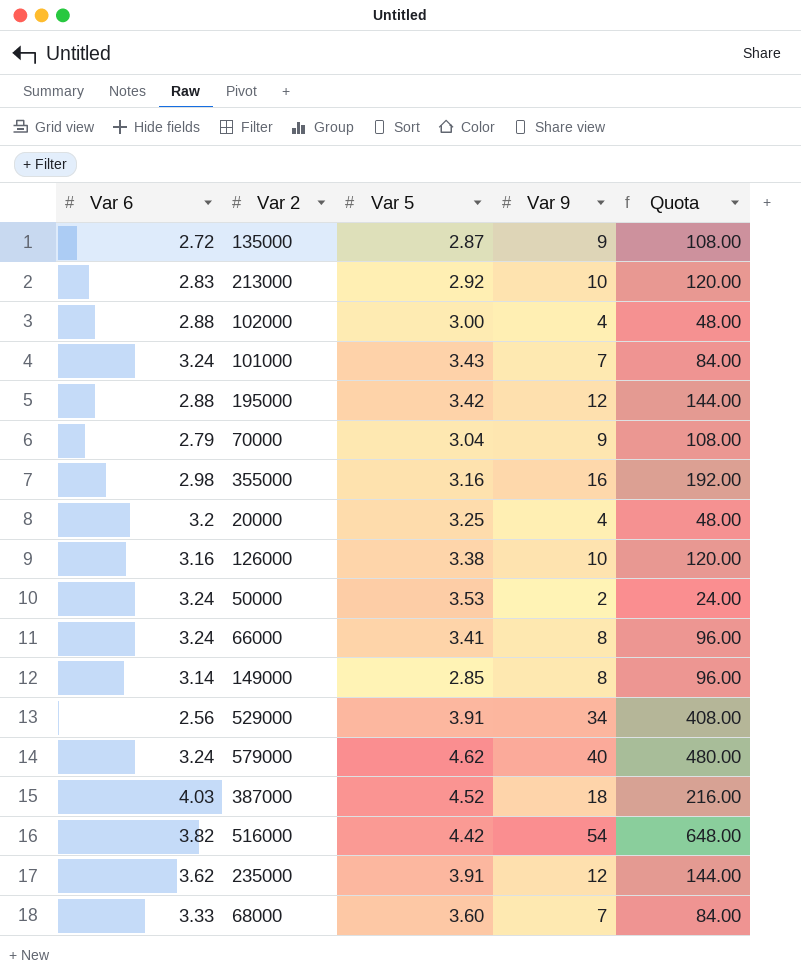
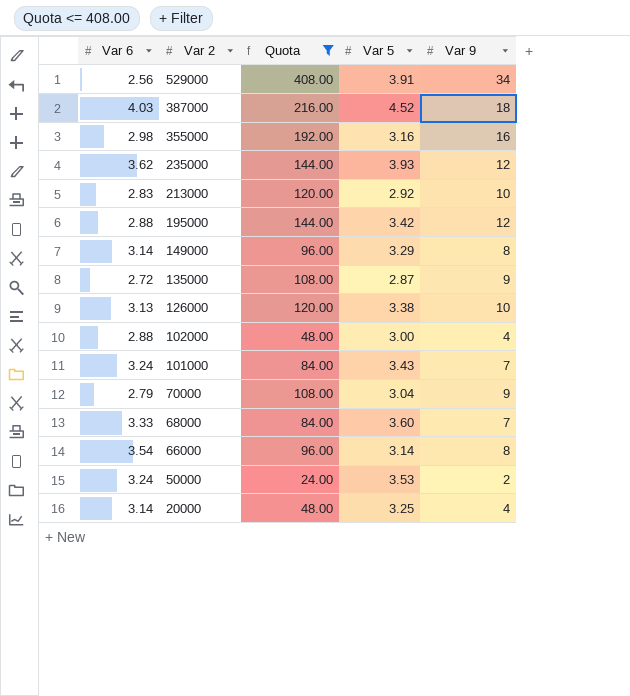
filter: none -> Quota <= 408.00
row order: none -> Var 2 descending
column Quota | position: 5 -> 3
235000 | Var 5: 3.91 -> 3.93
149000 | Var 5: 2.85 -> 3.29
126000 | Var 6: 3.16 -> 3.13
66000 | Var 6: 3.24 -> 3.54
66000 | Var 5: 3.41 -> 3.14
20000 | Var 6: 3.2 -> 3.14

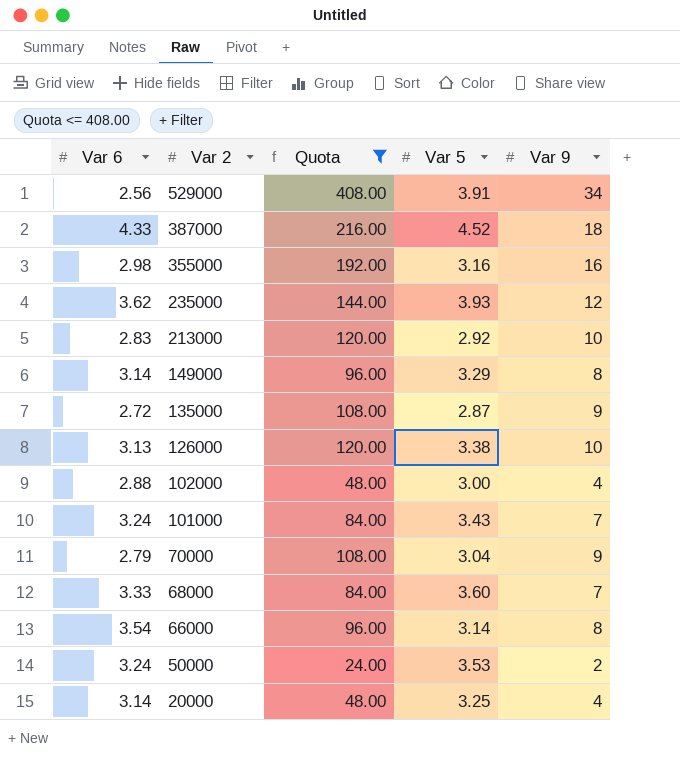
row 195000: 2.88 | 144.00 | 3.42 | 12 -> none
387000 | Var 6: 4.03 -> 4.33

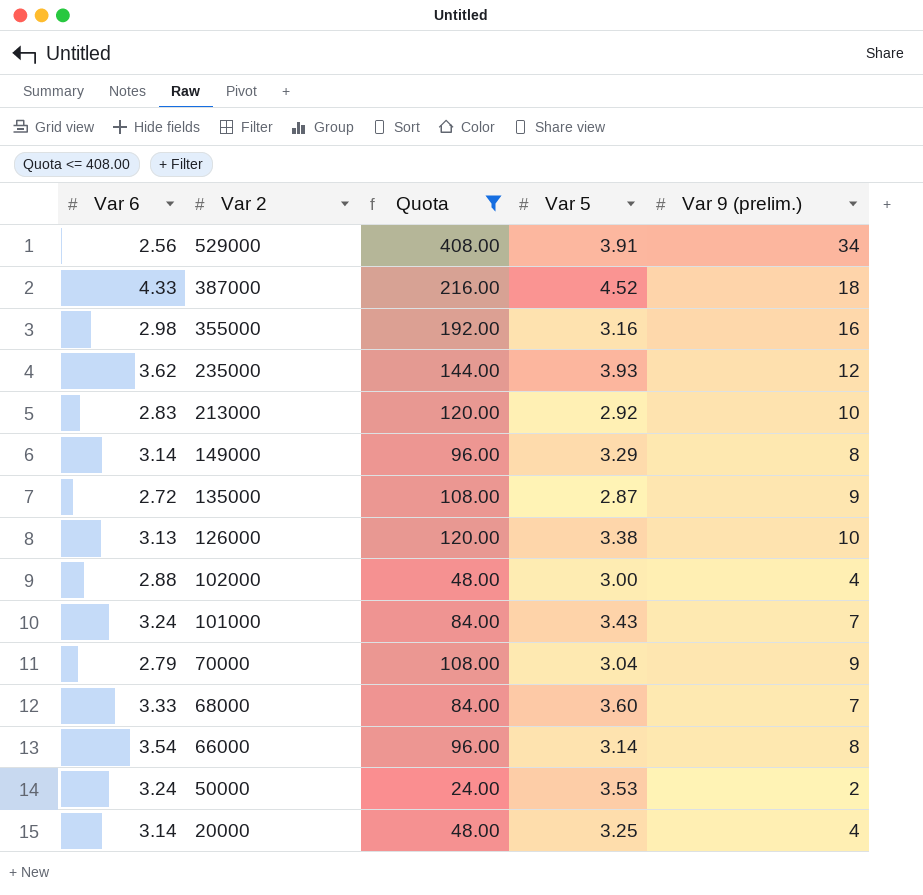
column name: Var 9 -> Var 9 (prelim.)

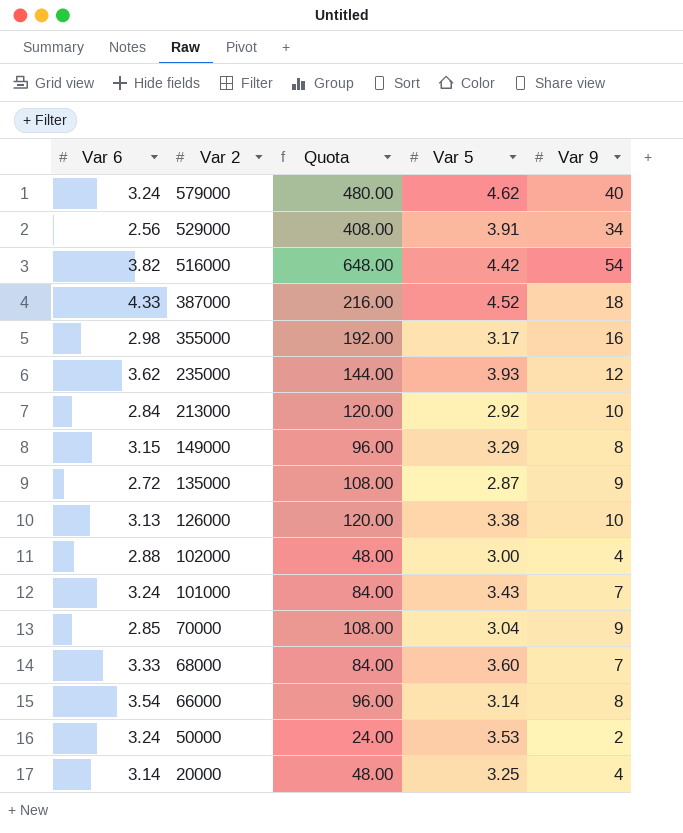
filter: Quota <= 408.00 -> none
column name: Var 9 (prelim.) -> Var 9
355000 | Var 5: 3.16 -> 3.17
213000 | Var 6: 2.83 -> 2.84
149000 | Var 6: 3.14 -> 3.15
70000 | Var 6: 2.79 -> 2.85

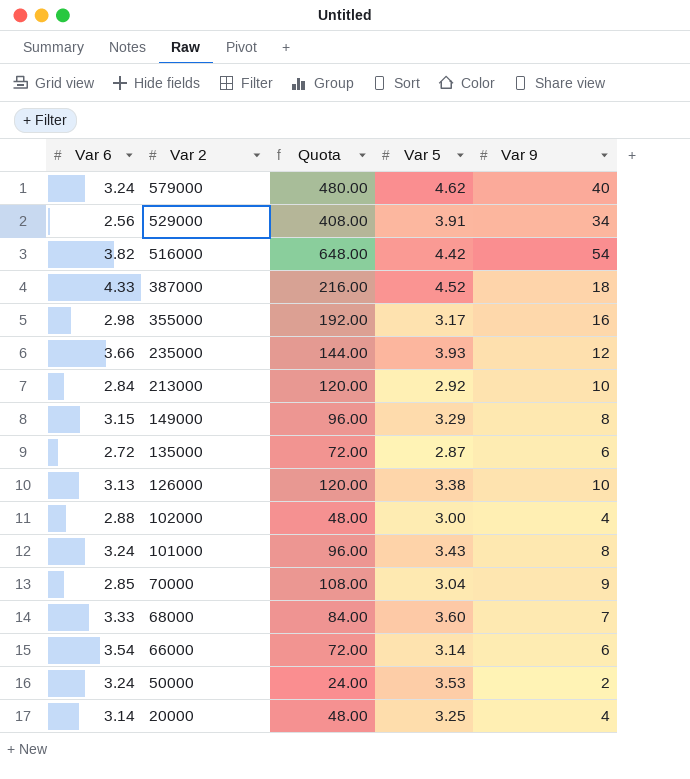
235000 | Var 6: 3.62 -> 3.66
135000 | Quota: 108.00 -> 72.00
135000 | Var 9: 9 -> 6
101000 | Quota: 84.00 -> 96.00
101000 | Var 9: 7 -> 8
66000 | Quota: 96.00 -> 72.00
66000 | Var 9: 8 -> 6

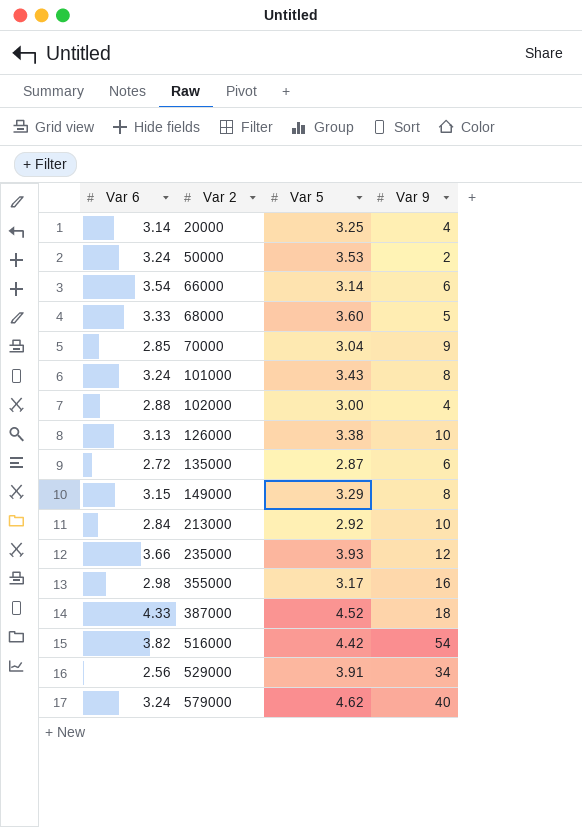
row order: Var 2 descending -> Var 2 ascending
column Quota | formula: [Var 9] * 12 -> none
68000 | Var 9: 7 -> 5

